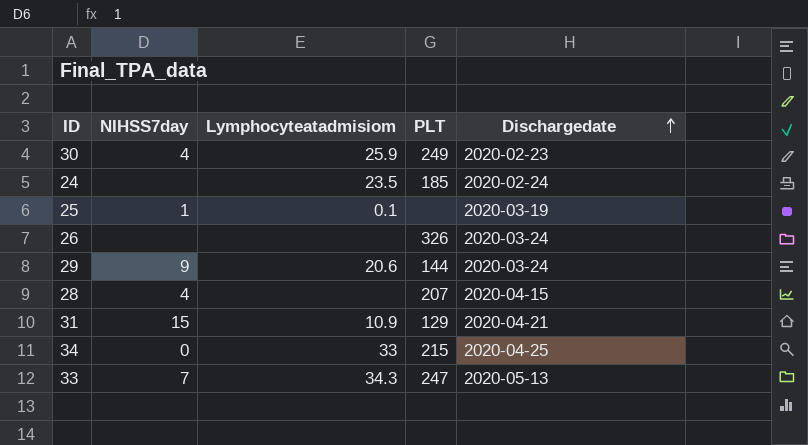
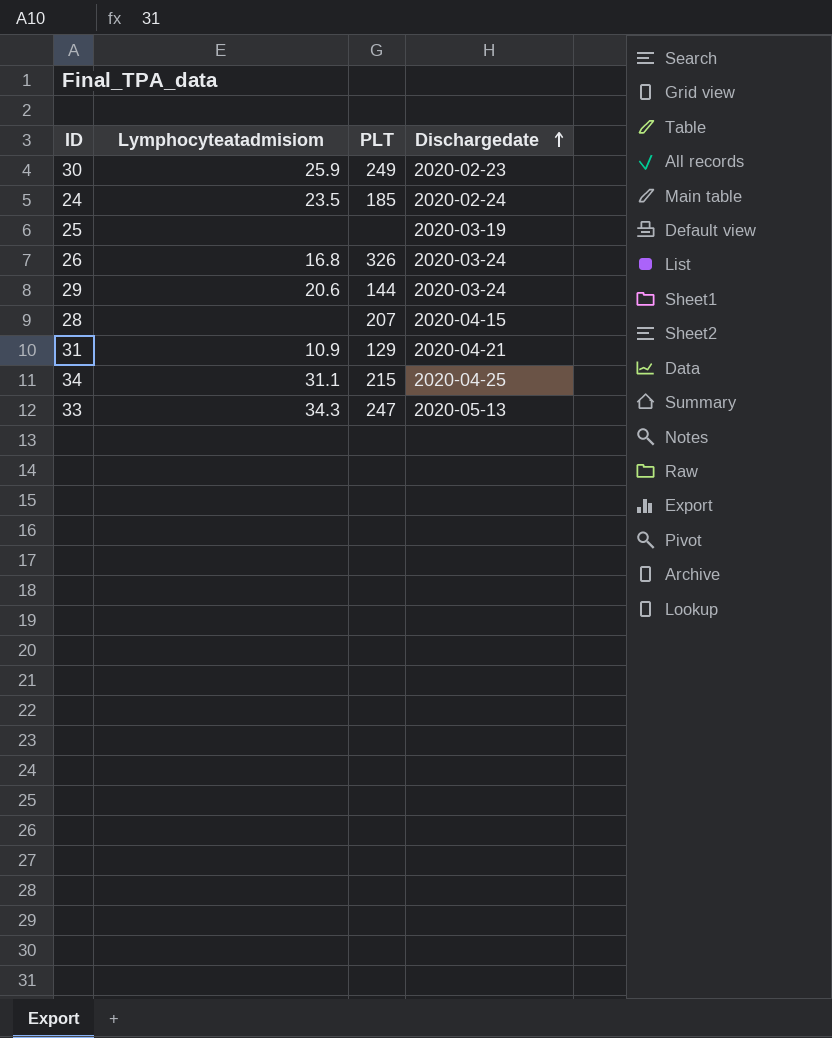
column NIHSS7day | position: 2 -> none
25 | Lymphocyteatadmisiom: 0.1 -> none
26 | Lymphocyteatadmisiom: none -> 16.8
34 | Lymphocyteatadmisiom: 33 -> 31.1

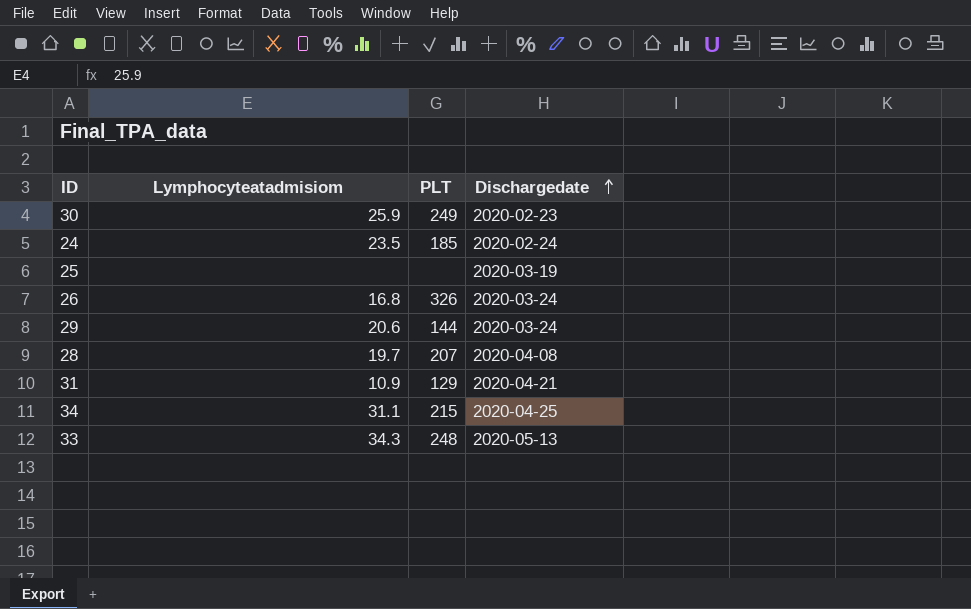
28 | Lymphocyteatadmisiom: none -> 19.7
28 | Dischargedate: 2020-04-15 -> 2020-04-08
33 | PLT: 247 -> 248

